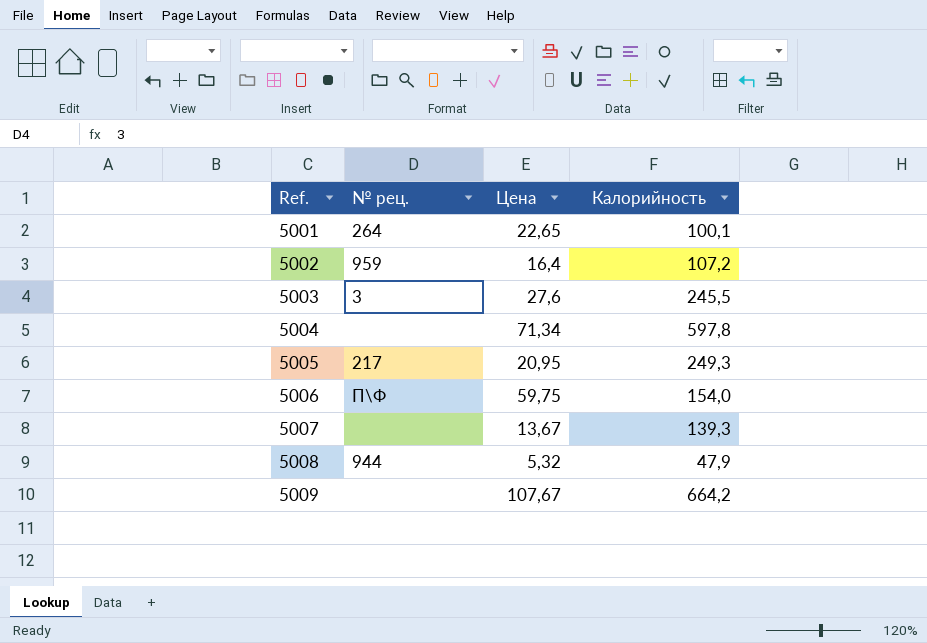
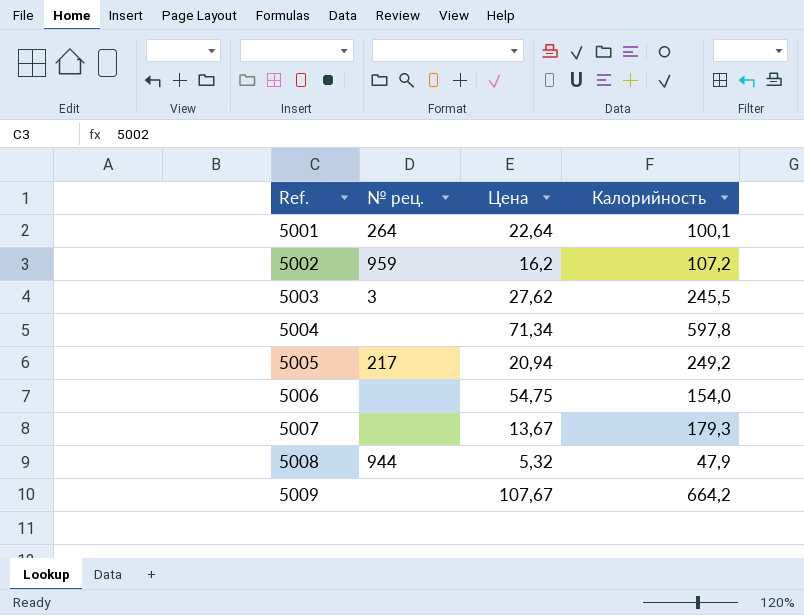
5001 | Цена: 22,65 -> 22,64
5002 | Цена: 16,4 -> 16,2
5003 | Цена: 27,6 -> 27,62
5005 | Цена: 20,95 -> 20,94
5005 | Калорийность: 249,3 -> 249,2
5006 | № рец.: П\Ф -> none
5006 | Цена: 59,75 -> 54,75
5007 | Калорийность: 139,3 -> 179,3

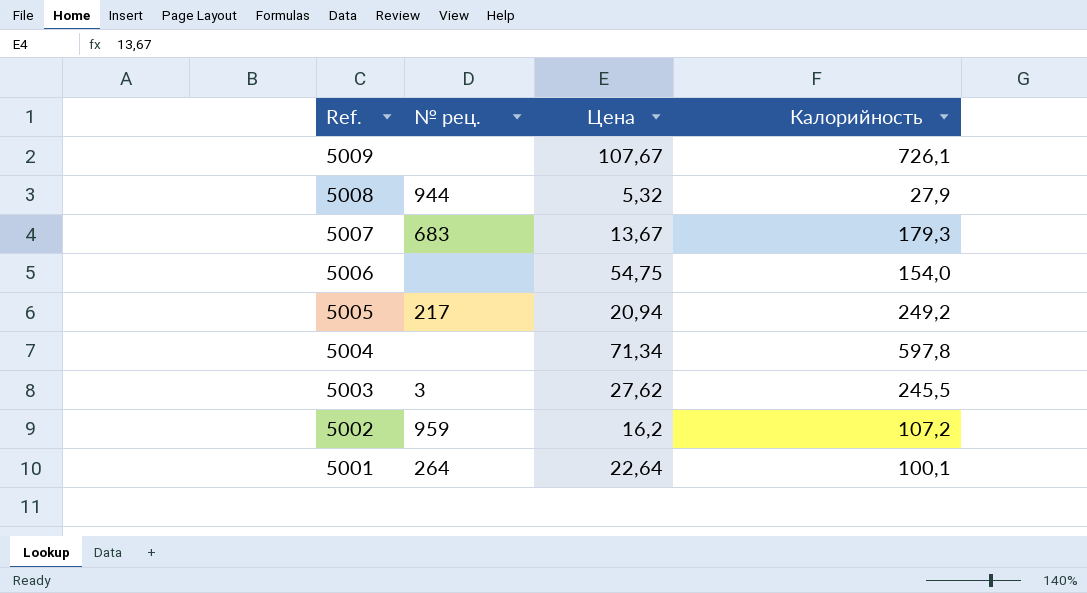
row order: Ref. ascending -> Ref. descending
5009 | Калорийность: 664,2 -> 726,1
5008 | Калорийность: 47,9 -> 27,9
5007 | № рец.: none -> 683

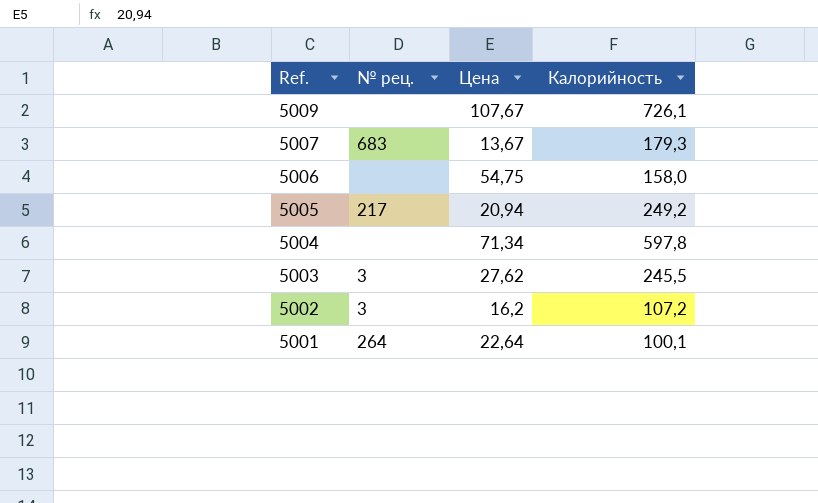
row 5008: 944 | 5,32 | 27,9 -> none
5006 | Калорийность: 154,0 -> 158,0
5002 | № рец.: 959 -> 3

